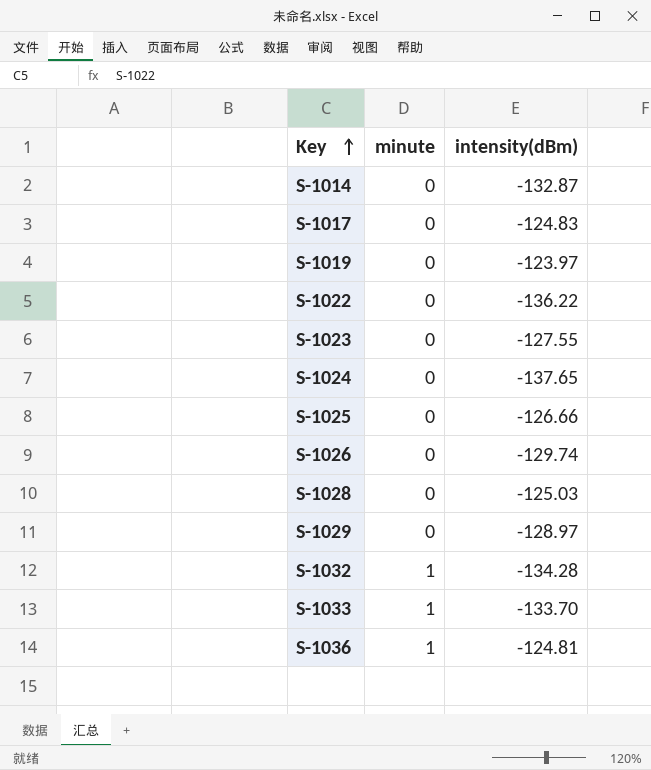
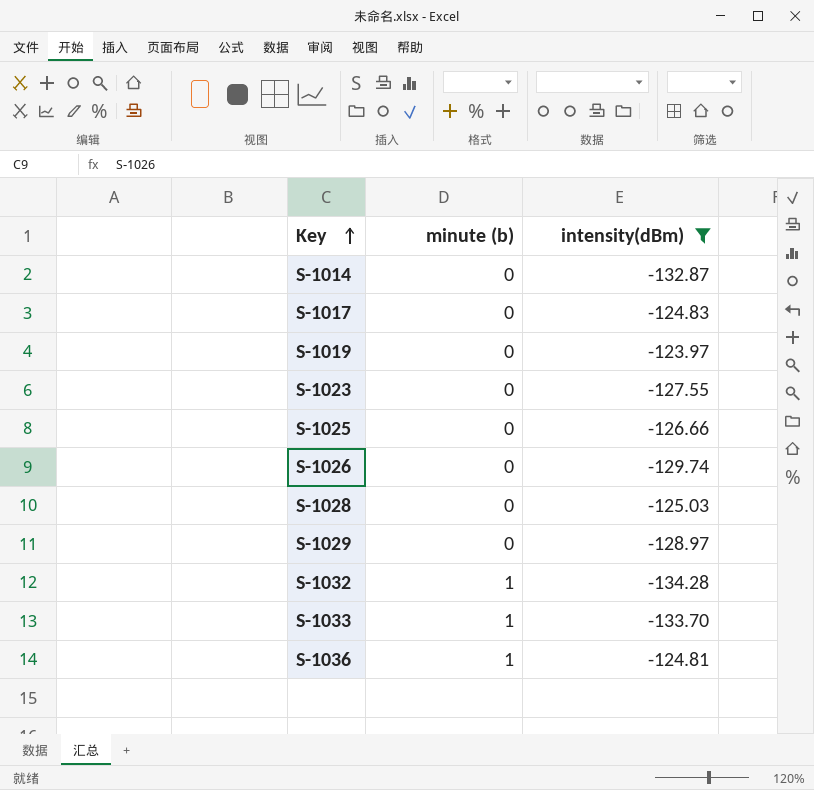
filter: none -> intensity(dBm) >= -134.28
column name: minute -> minute (b)

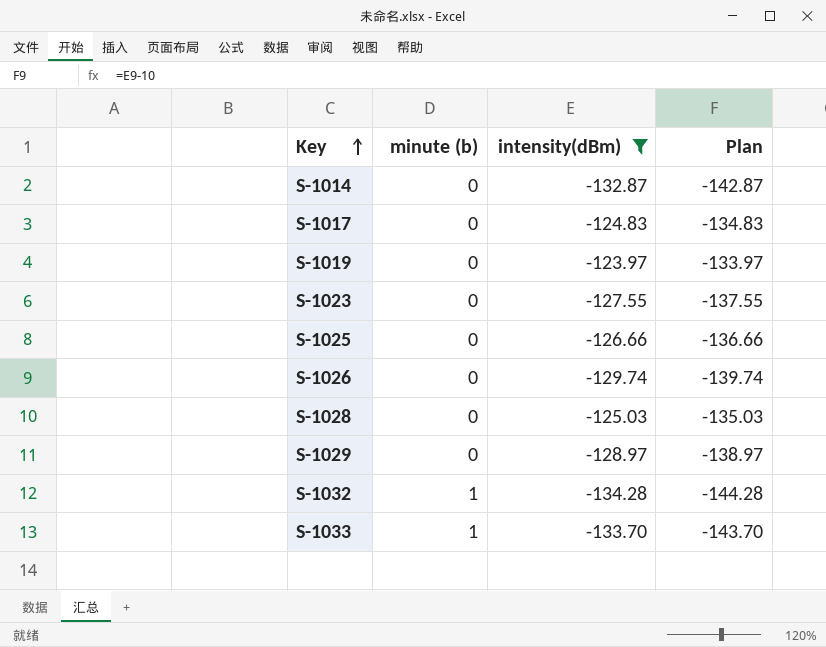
column Plan | formula: none -> [intensity(dBm)] - 10
row S-1036: 1 | -124.81 -> none

